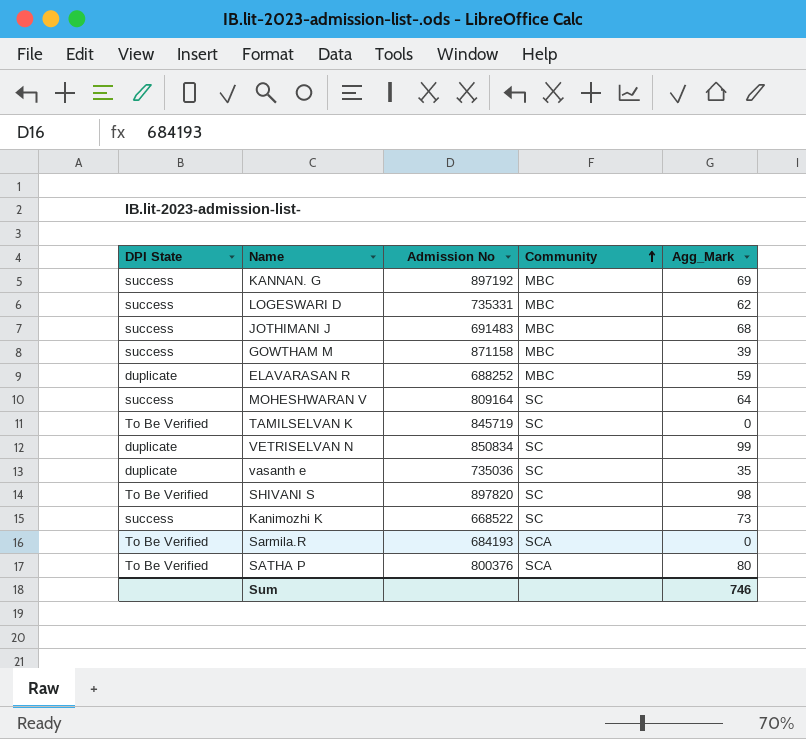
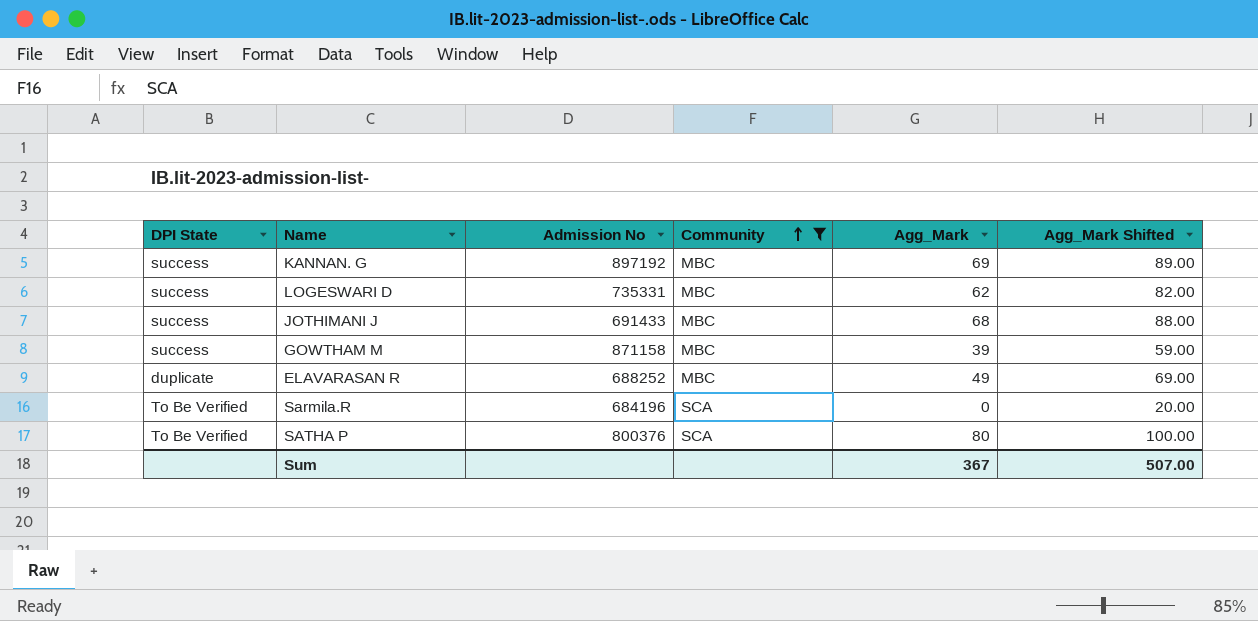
filter: none -> Community != SC
column Agg_Mark Shifted | formula: none -> [Agg_Mark] + 20
JOTHIMANI J | Admission No: 691483 -> 691433
ELAVARASAN R | Agg_Mark: 59 -> 49
Sarmila.R | Admission No: 684193 -> 684196
Sum | Agg_Mark: 746 -> 367

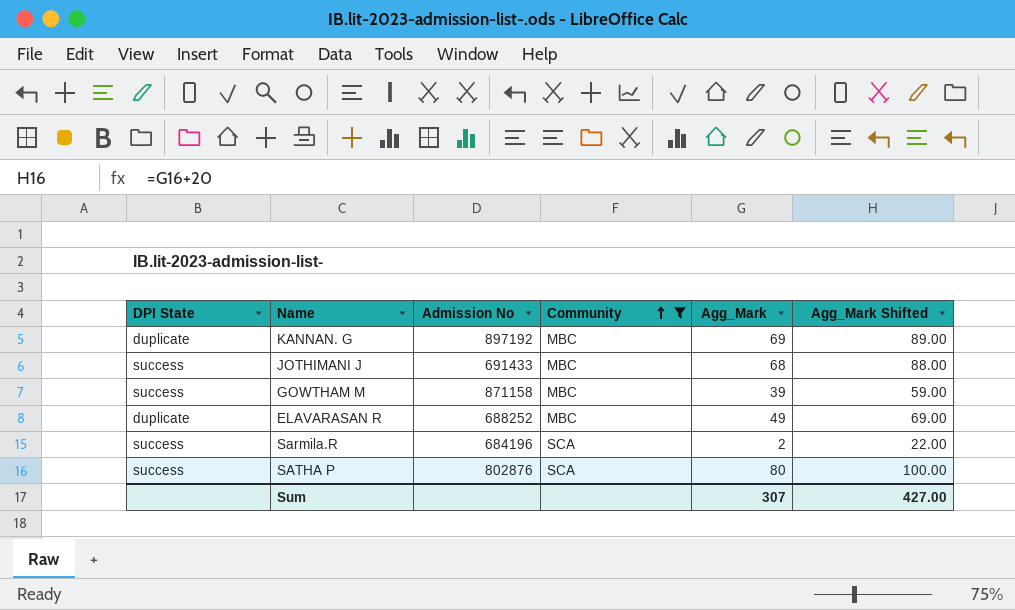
row LOGESWARI D: success | 735331 | MBC | 62 | 82.00 -> none
KANNAN. G | DPI State: success -> duplicate
Sarmila.R | DPI State: To Be Verified -> success
Sarmila.R | Agg_Mark: 0 -> 2
Sarmila.R | Agg_Mark Shifted: 20.00 -> 22.00
SATHA P | DPI State: To Be Verified -> success
SATHA P | Admission No: 800376 -> 802876
Sum | Agg_Mark: 367 -> 307
Sum | Agg_Mark Shifted: 507.00 -> 427.00

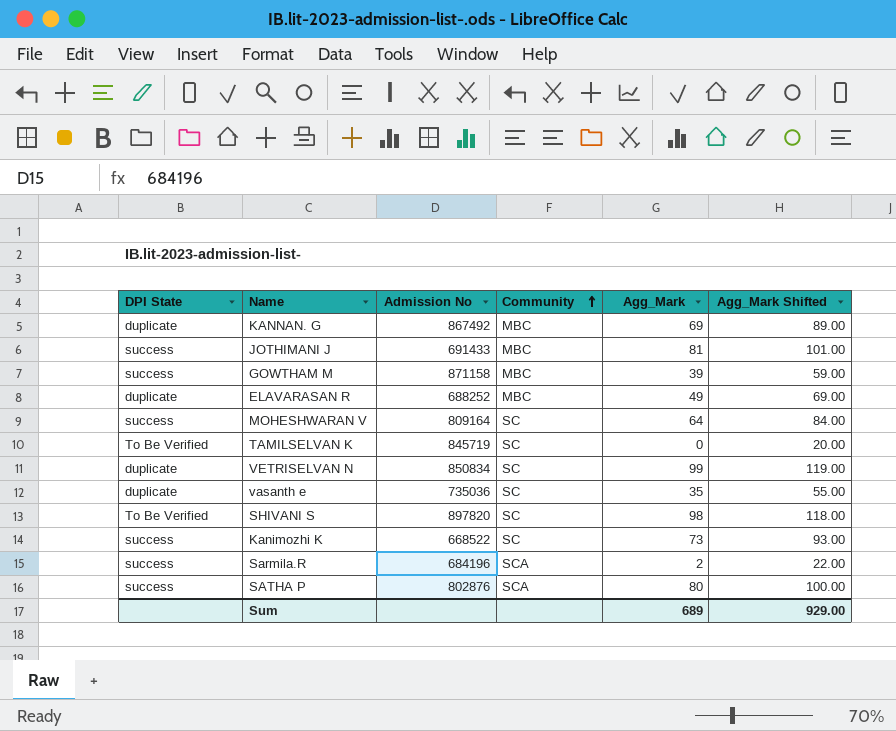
filter: Community != SC -> none
KANNAN. G | Admission No: 897192 -> 867492
JOTHIMANI J | Agg_Mark: 68 -> 81
JOTHIMANI J | Agg_Mark Shifted: 88.00 -> 101.00
Sum | Agg_Mark: 307 -> 689
Sum | Agg_Mark Shifted: 427.00 -> 929.00

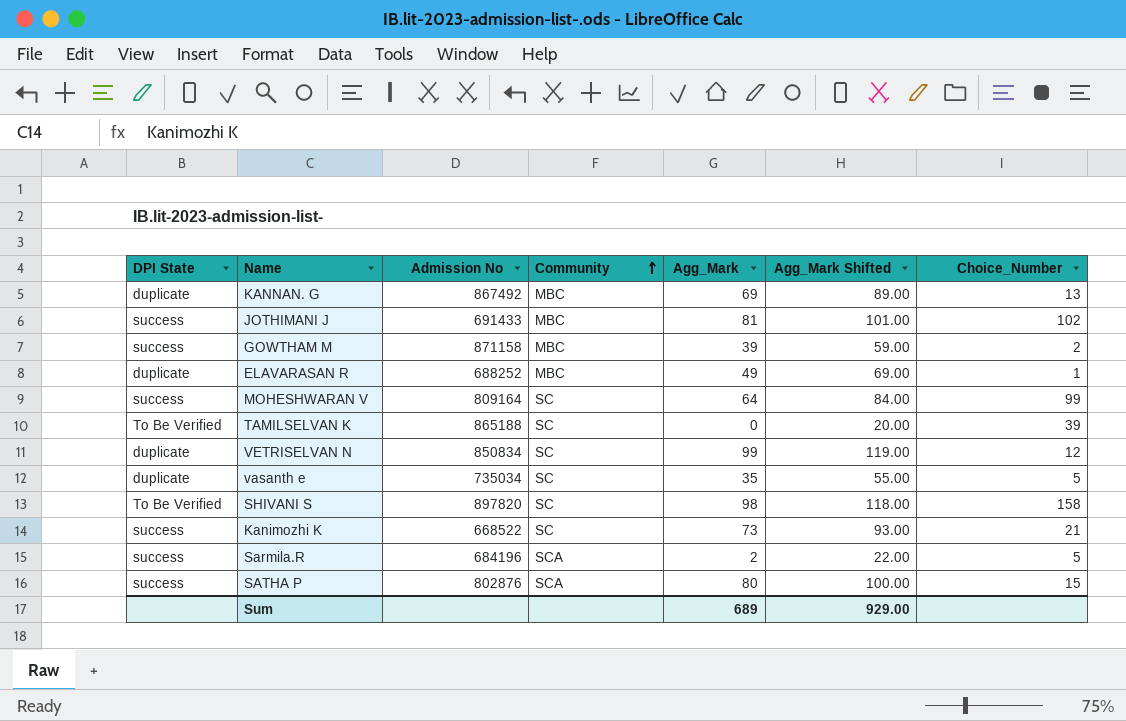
column Choice_Number | position: none -> 7
TAMILSELVAN K | Admission No: 845719 -> 865188
vasanth e | Admission No: 735036 -> 735034

